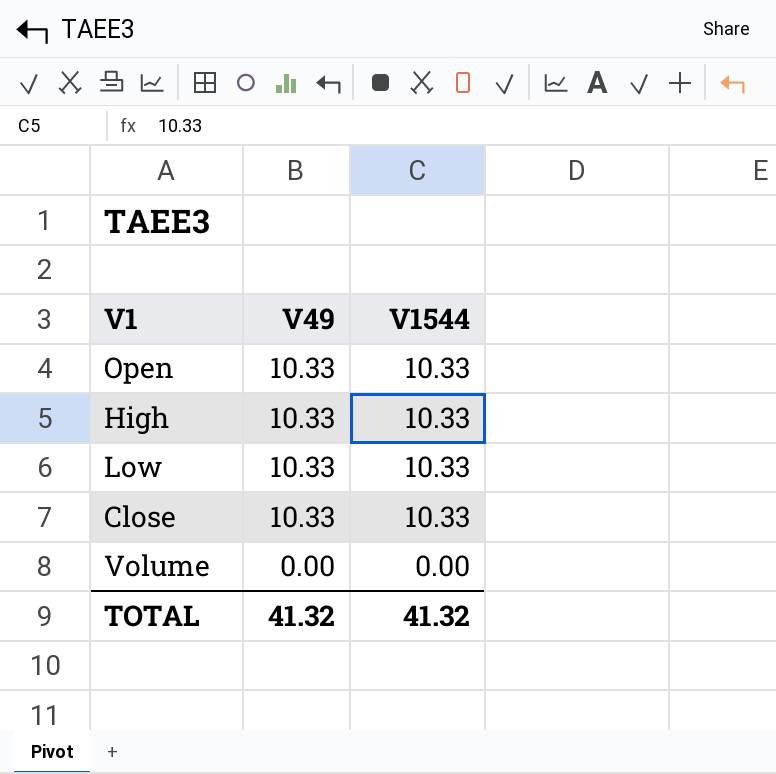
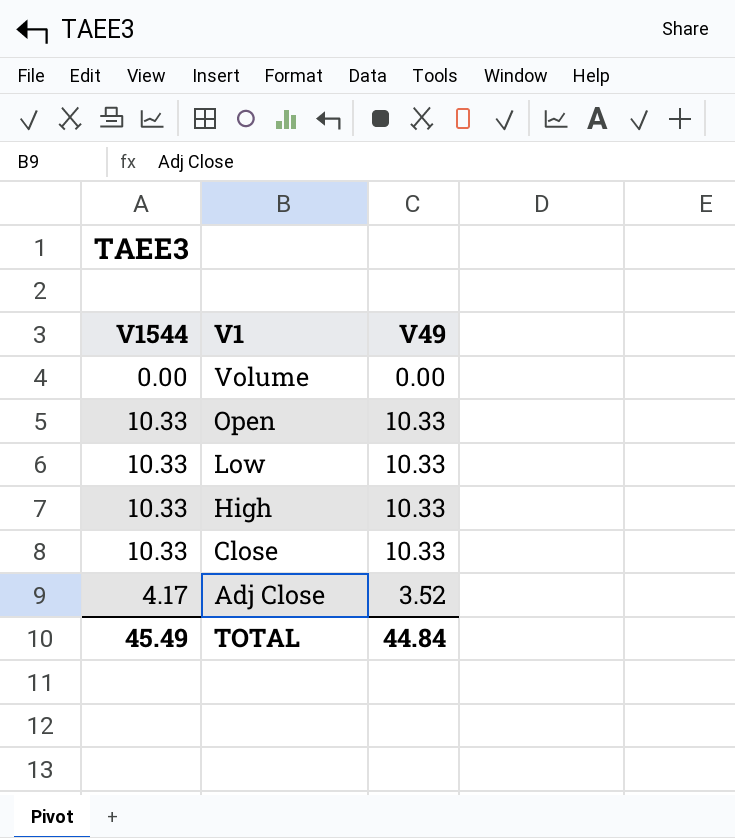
row order: V49 descending -> V1 descending
column V1544 | position: 3 -> 1
row Adj Close: none -> 4.17 | 3.52
TOTAL | V1544: 41.32 -> 45.49
TOTAL | V49: 41.32 -> 44.84

